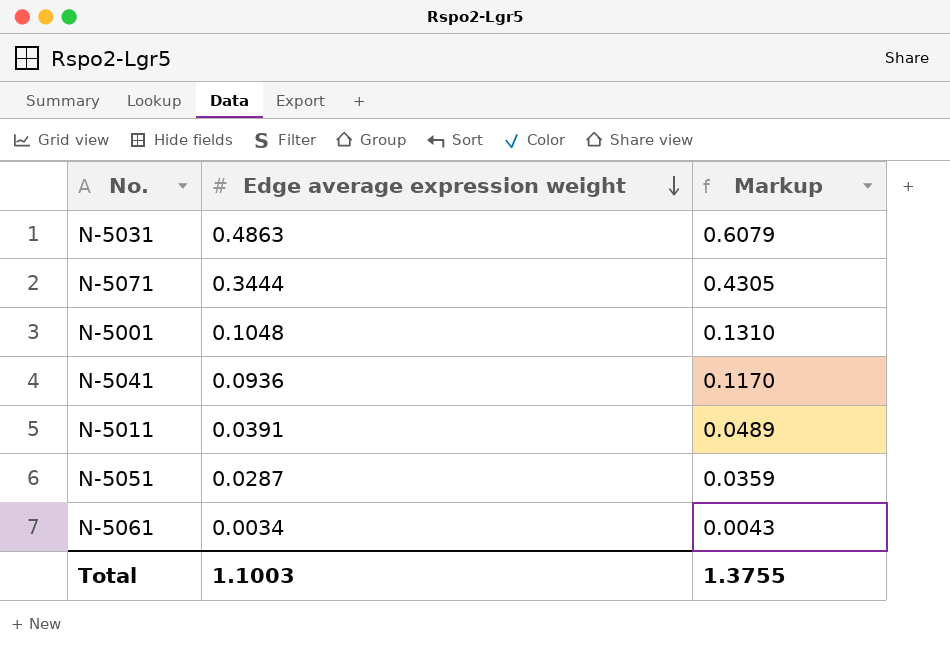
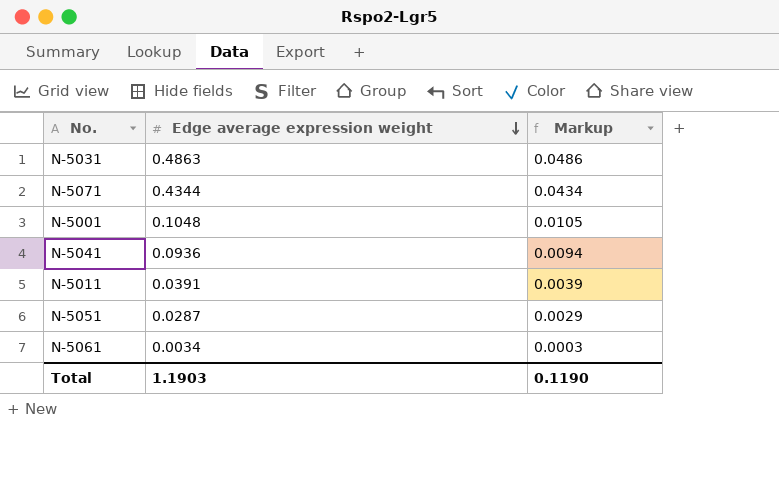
column Markup | formula: [Edge average expression weight] * 1.25 -> [Edge average expression weight] * 0.1
N-5071 | Edge average expression weight: 0.3444 -> 0.4344
Total | Edge average expression weight: 1.1003 -> 1.1903
Total | Markup: 1.3755 -> 0.1190

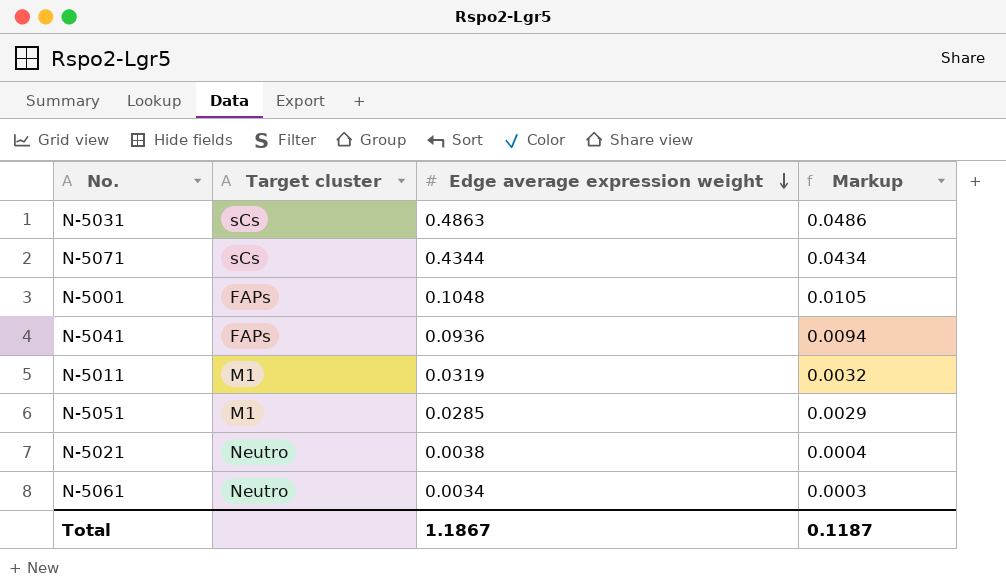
column Target cluster | position: none -> 2
N-5011 | Edge average expression weight: 0.0391 -> 0.0319
N-5011 | Markup: 0.0039 -> 0.0032
N-5051 | Edge average expression weight: 0.0287 -> 0.0285
row N-5021: none -> Neutro | 0.0038 | 0.0004
Total | Edge average expression weight: 1.1903 -> 1.1867
Total | Markup: 0.1190 -> 0.1187

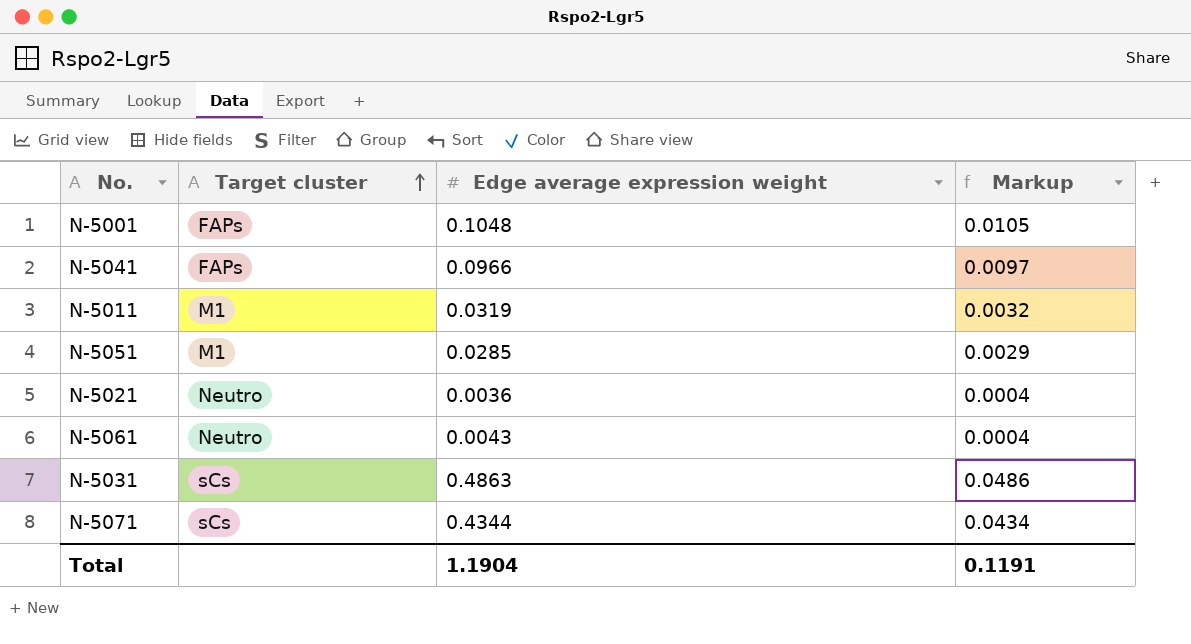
row order: Edge average expression weight descending -> Target cluster ascending
N-5041 | Edge average expression weight: 0.0936 -> 0.0966
N-5041 | Markup: 0.0094 -> 0.0097
N-5021 | Edge average expression weight: 0.0038 -> 0.0036
N-5061 | Edge average expression weight: 0.0034 -> 0.0043
N-5061 | Markup: 0.0003 -> 0.0004
Total | Edge average expression weight: 1.1867 -> 1.1904
Total | Markup: 0.1187 -> 0.1191

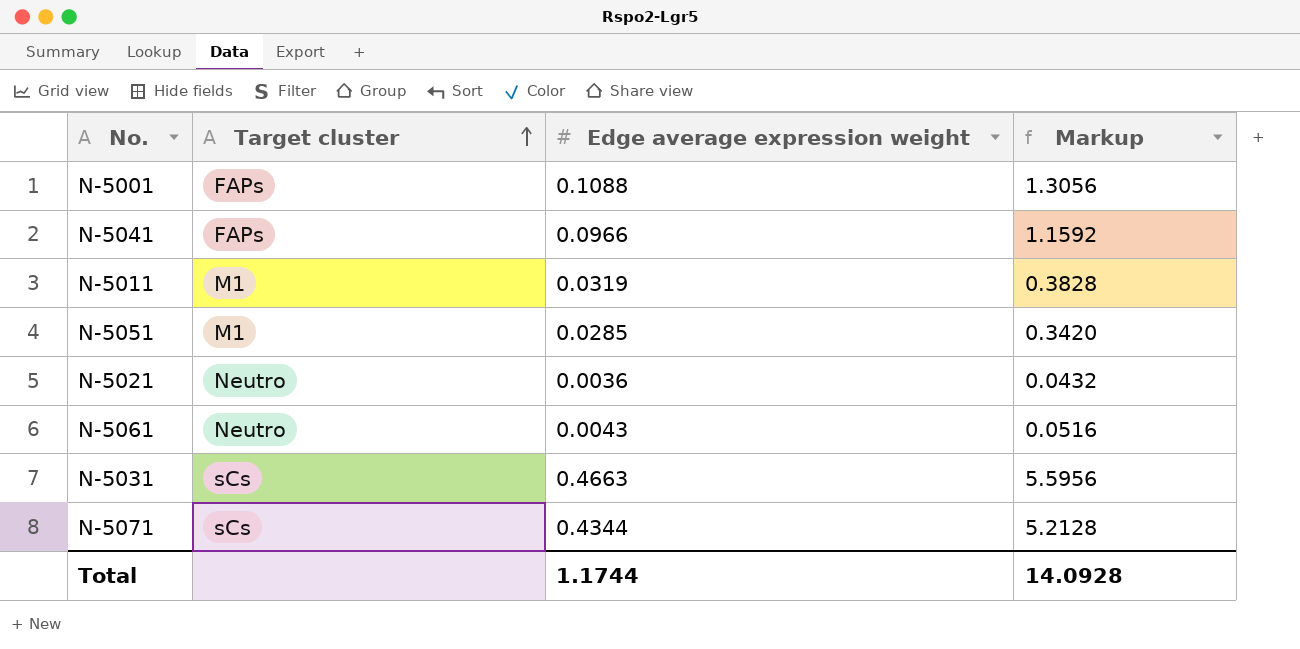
column Markup | formula: [Edge average expression weight] * 0.1 -> [Edge average expression weight] * 12
N-5001 | Edge average expression weight: 0.1048 -> 0.1088
N-5031 | Edge average expression weight: 0.4863 -> 0.4663
Total | Edge average expression weight: 1.1904 -> 1.1744
Total | Markup: 0.1191 -> 14.0928

